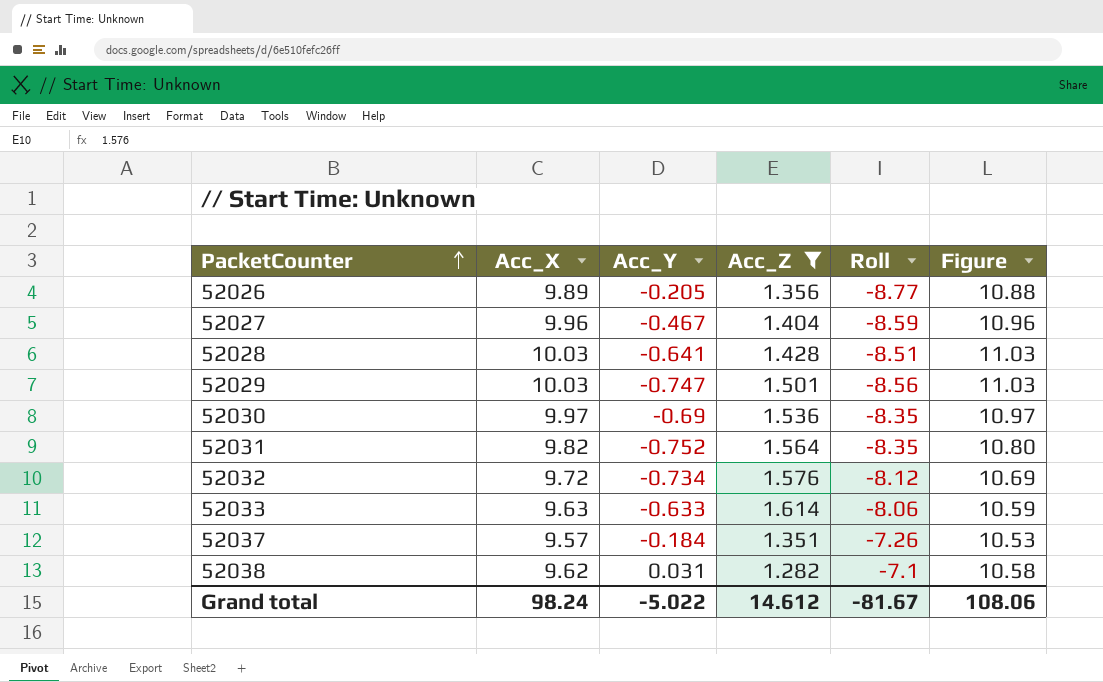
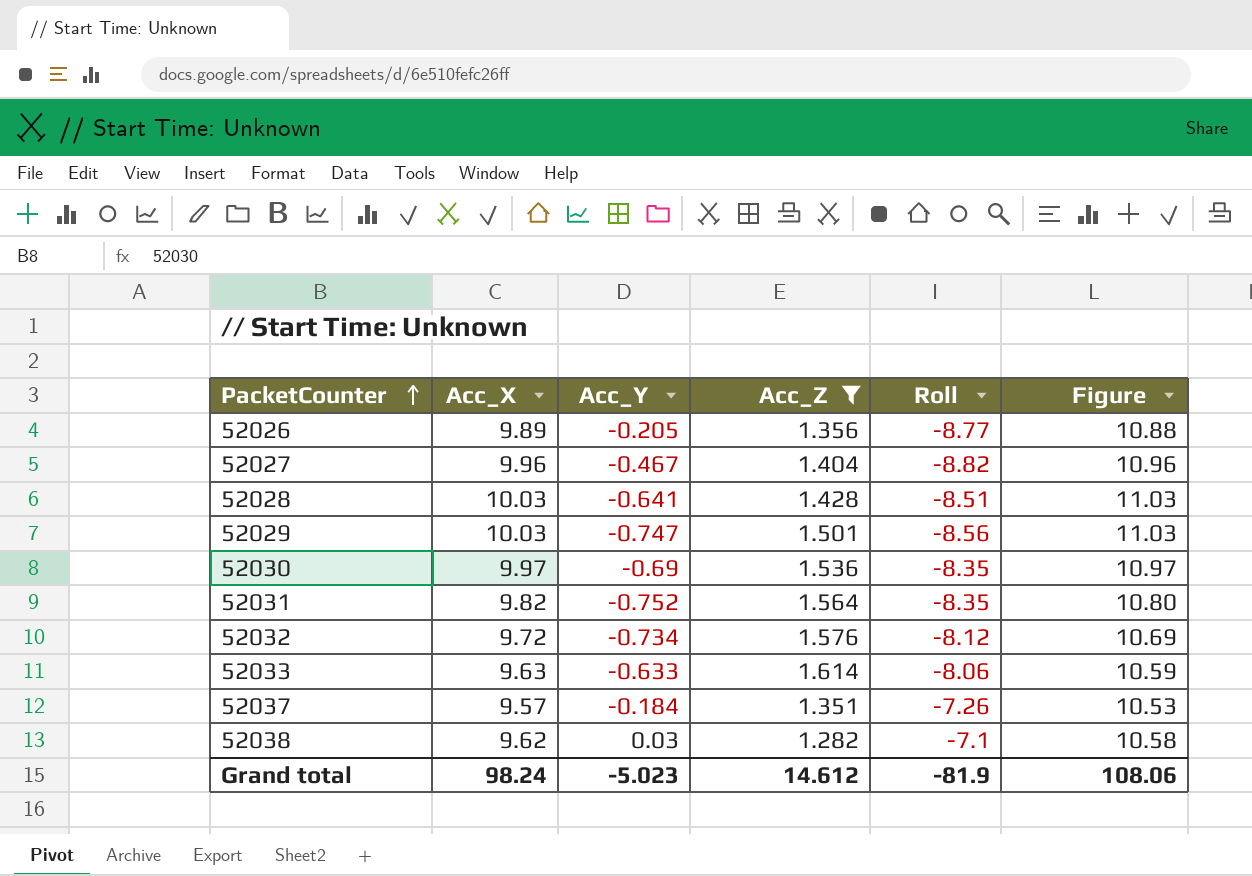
52027 | Roll: -8.59 -> -8.82
52038 | Acc_Y: 0.031 -> 0.03
Grand total | Acc_Y: -5.022 -> -5.023
Grand total | Roll: -81.67 -> -81.9

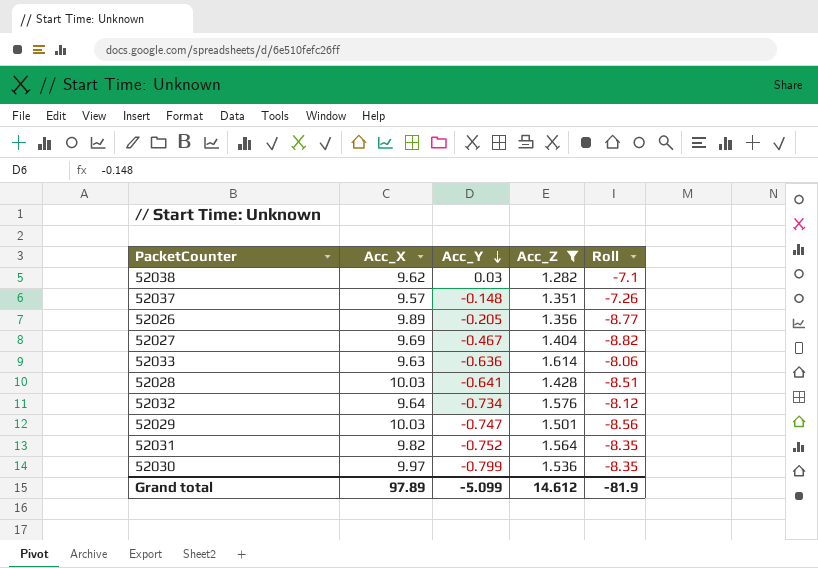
row order: PacketCounter ascending -> Acc_Y descending
column Figure | formula: [Acc_X] * 1.1 -> none
52037 | Acc_Y: -0.184 -> -0.148
52027 | Acc_X: 9.96 -> 9.69
52033 | Acc_Y: -0.633 -> -0.636
52032 | Acc_X: 9.72 -> 9.64
52030 | Acc_Y: -0.69 -> -0.799
Grand total | Acc_X: 98.24 -> 97.89
Grand total | Acc_Y: -5.023 -> -5.099

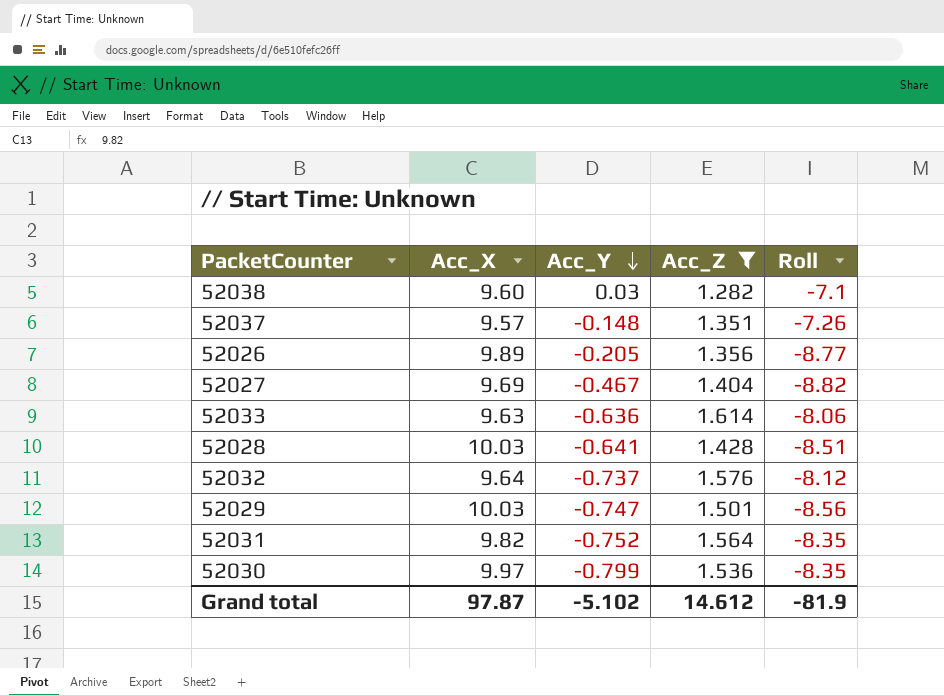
52038 | Acc_X: 9.62 -> 9.60
52032 | Acc_Y: -0.734 -> -0.737
Grand total | Acc_X: 97.89 -> 97.87
Grand total | Acc_Y: -5.099 -> -5.102

